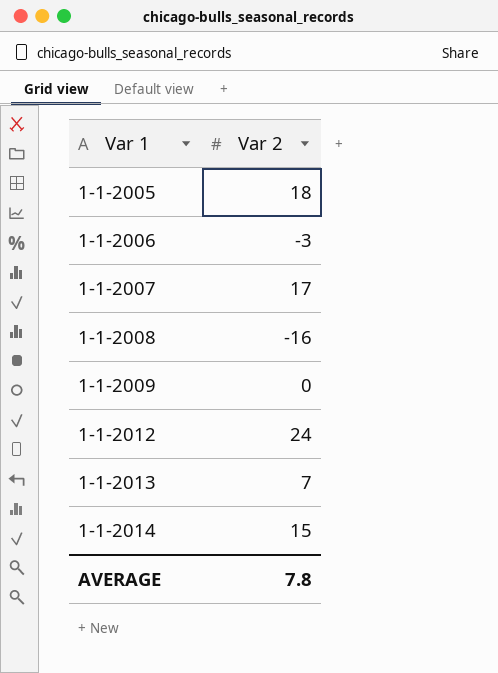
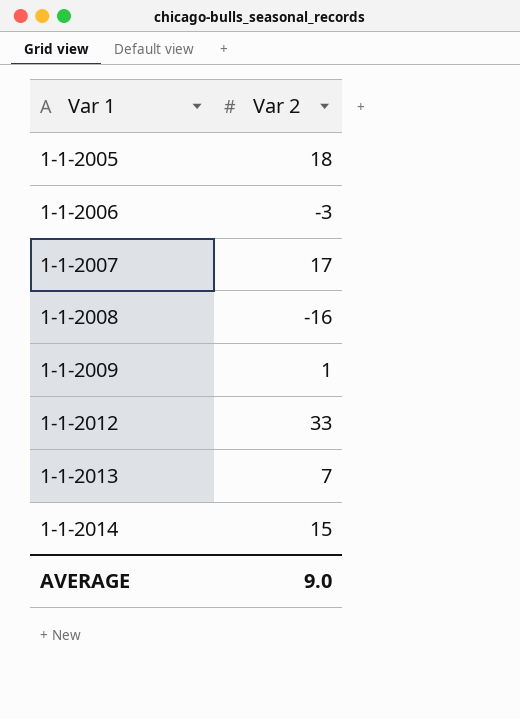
1-1-2009 | Var 2: 0 -> 1
1-1-2012 | Var 2: 24 -> 33
AVERAGE | Var 2: 7.8 -> 9.0

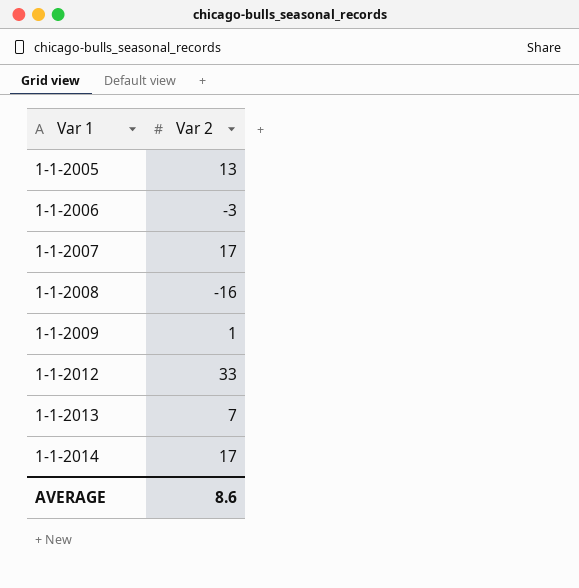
1-1-2005 | Var 2: 18 -> 13
1-1-2014 | Var 2: 15 -> 17
AVERAGE | Var 2: 9.0 -> 8.6

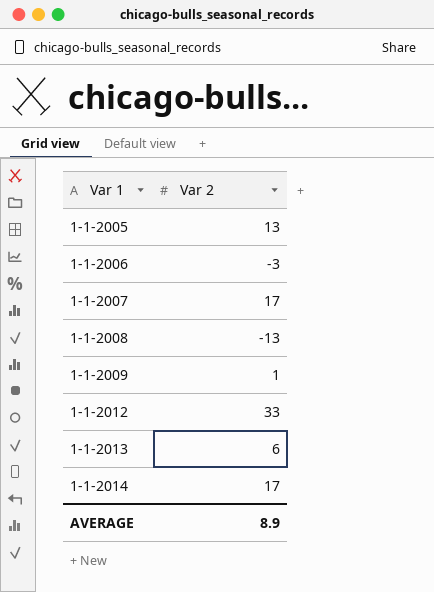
1-1-2008 | Var 2: -16 -> -13
1-1-2013 | Var 2: 7 -> 6
AVERAGE | Var 2: 8.6 -> 8.9

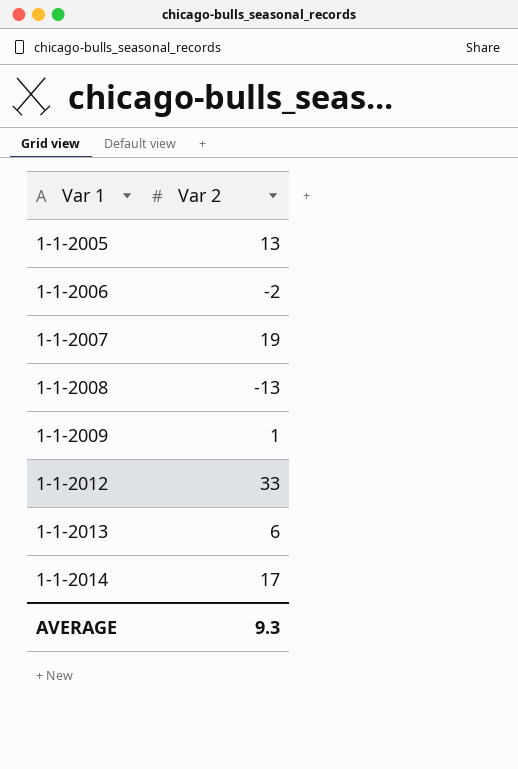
1-1-2006 | Var 2: -3 -> -2
1-1-2007 | Var 2: 17 -> 19
AVERAGE | Var 2: 8.9 -> 9.3

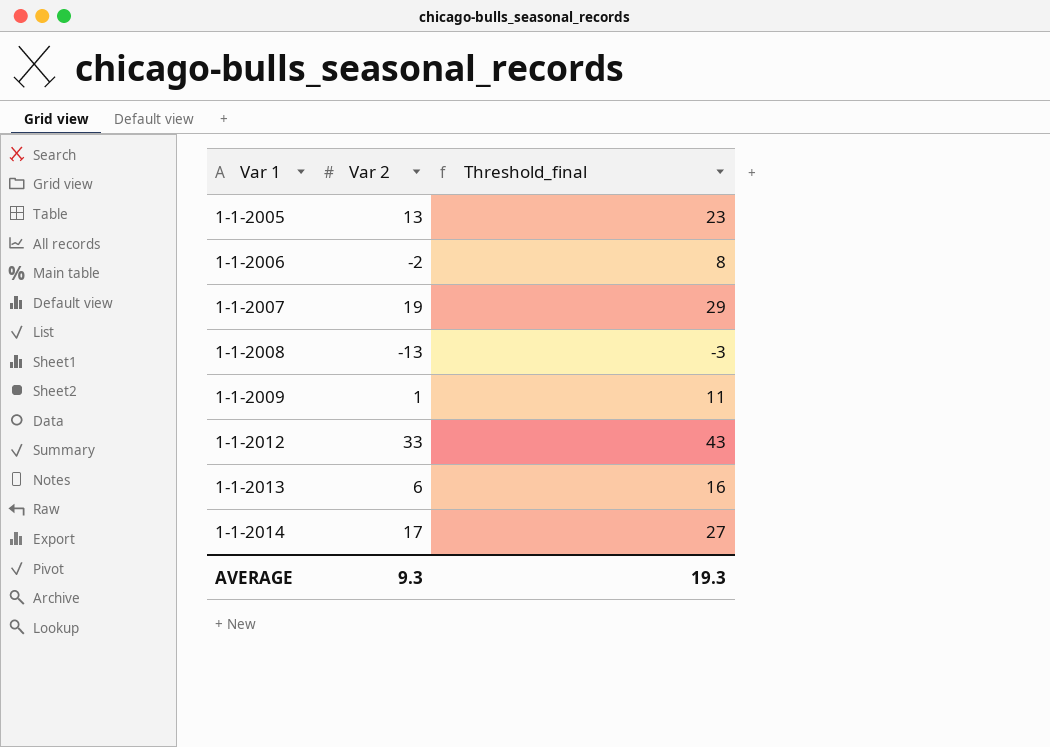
column Threshold_final | formula: none -> [Var 2] + 10

